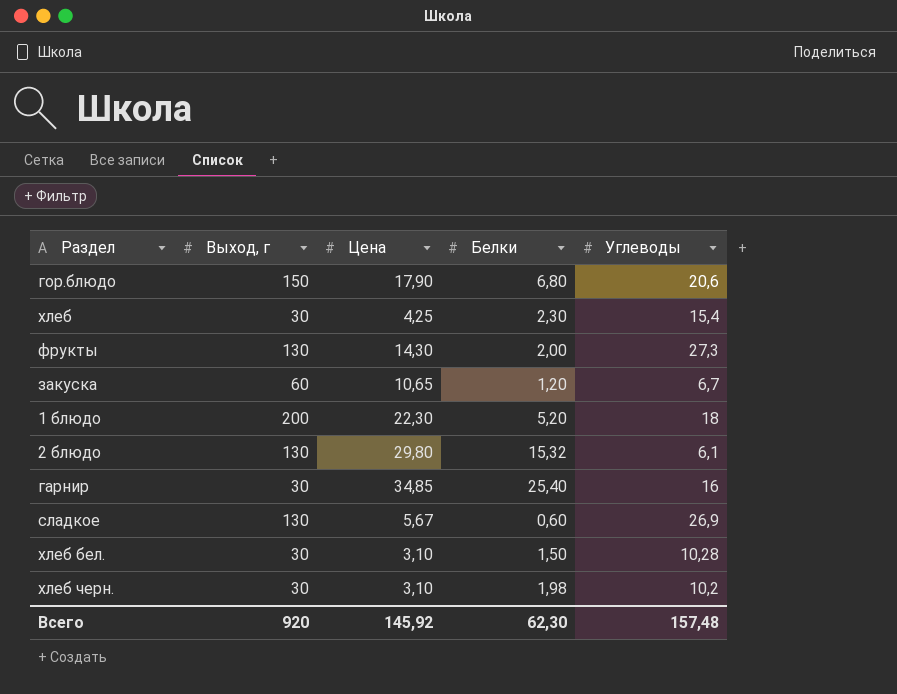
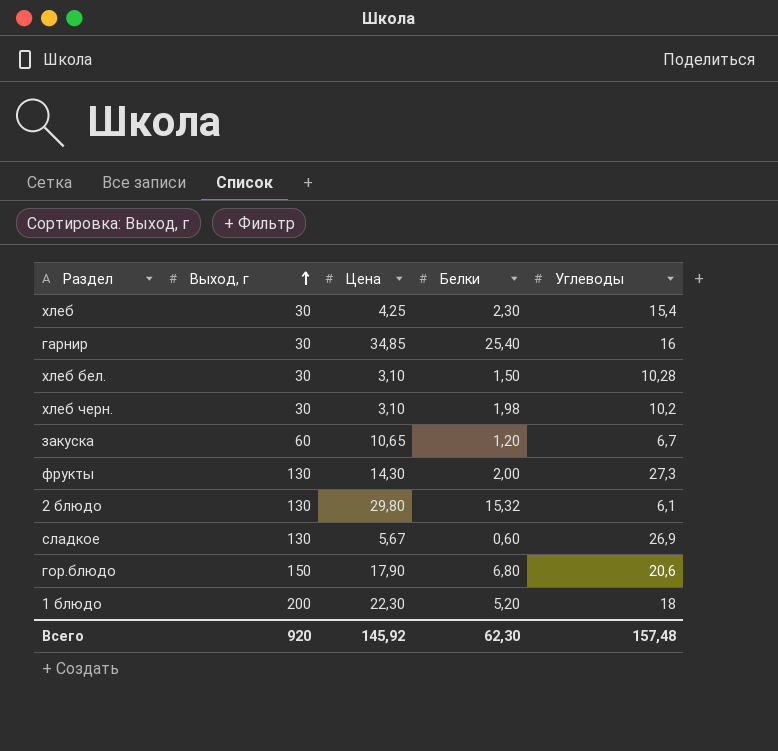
row order: none -> Выход, г ascending

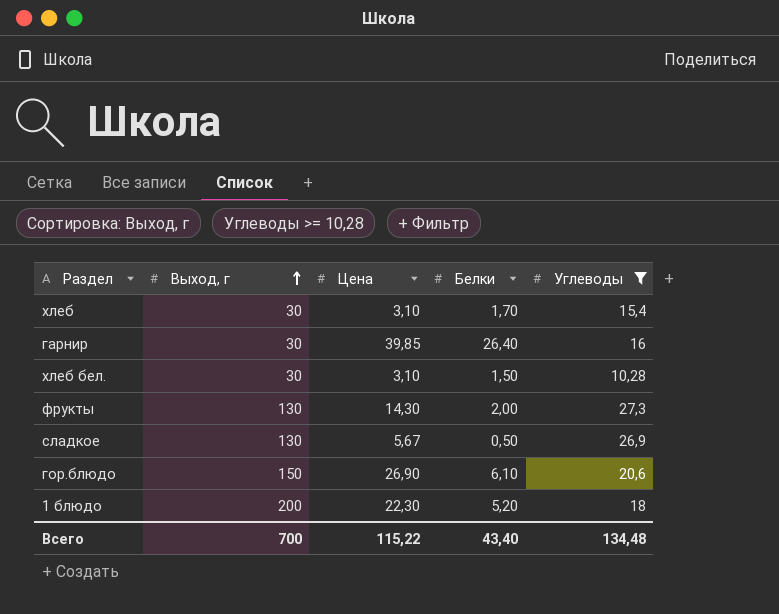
filter: none -> Углеводы >= 10,28
хлеб | Цена: 4,25 -> 3,10
хлеб | Белки: 2,30 -> 1,70
гарнир | Цена: 34,85 -> 39,85
гарнир | Белки: 25,40 -> 26,40
сладкое | Белки: 0,60 -> 0,50
гор.блюдо | Цена: 17,90 -> 26,90
гор.блюдо | Белки: 6,80 -> 6,10
Всего | Выход, г: 920 -> 700
Всего | Цена: 145,92 -> 115,22
Всего | Белки: 62,30 -> 43,40
Всего | Углеводы: 157,48 -> 134,48

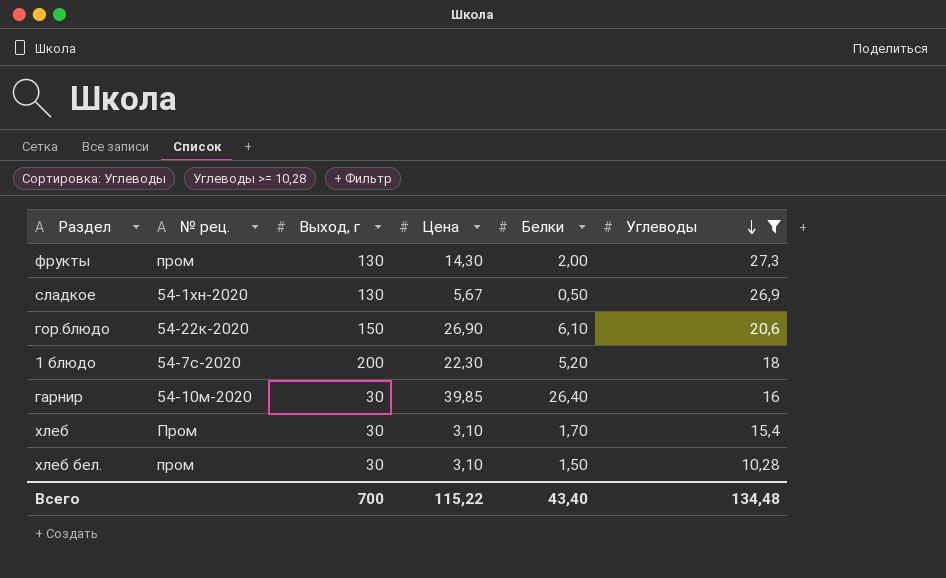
row order: Выход, г ascending -> Углеводы descending
column № рец. | position: none -> 2

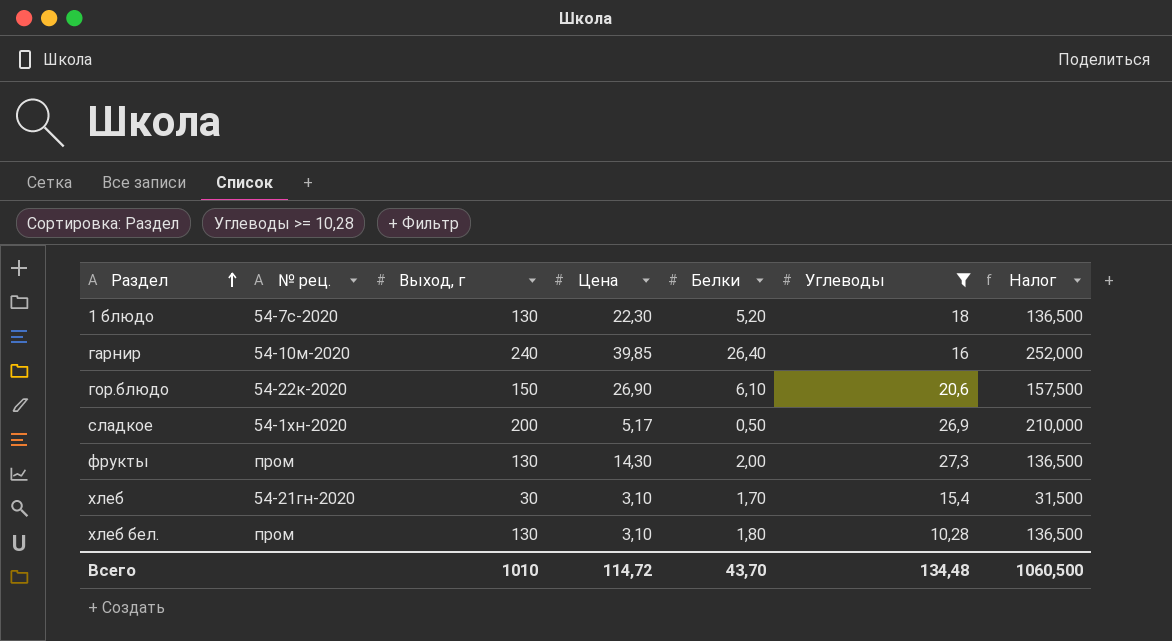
row order: Углеводы descending -> Раздел ascending
column Налог | formula: none -> [Выход, г] * 1,05
1 блюдо | Выход, г: 200 -> 130
гарнир | Выход, г: 30 -> 240
сладкое | Выход, г: 130 -> 200
сладкое | Цена: 5,67 -> 5,17
хлеб | № рец.: Пром -> 54-21гн-2020
хлеб бел. | Выход, г: 30 -> 130
хлеб бел. | Белки: 1,50 -> 1,80
Всего | Выход, г: 700 -> 1010
Всего | Цена: 115,22 -> 114,72
Всего | Белки: 43,40 -> 43,70

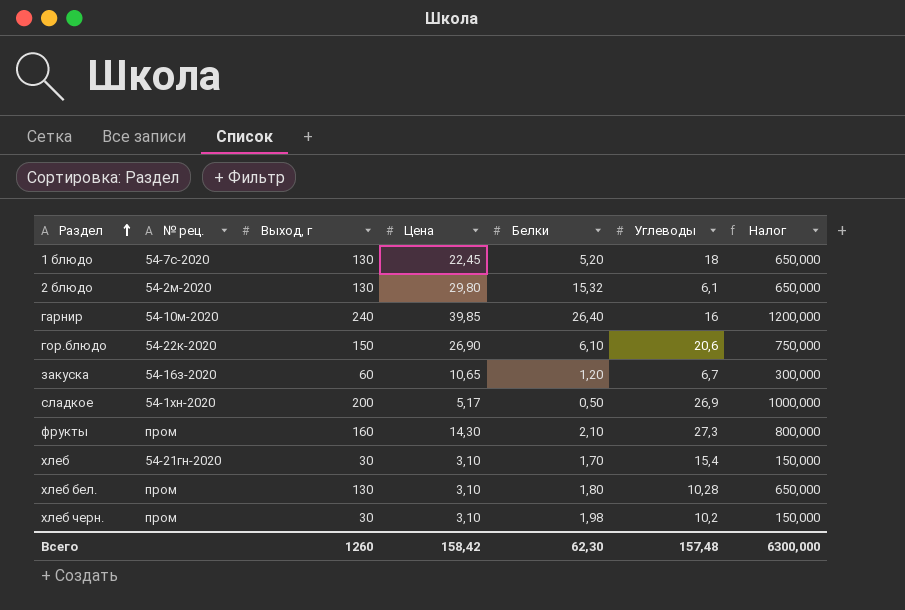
filter: Углеводы >= 10,28 -> none
column Налог | formula: [Выход, г] * 1,05 -> [Выход, г] * 5
1 блюдо | Цена: 22,30 -> 22,45
фрукты | Выход, г: 130 -> 160
фрукты | Белки: 2,00 -> 2,10
Всего | Выход, г: 1010 -> 1260
Всего | Цена: 114,72 -> 158,42
Всего | Белки: 43,70 -> 62,30
Всего | Углеводы: 134,48 -> 157,48
Всего | Налог: 1060,500 -> 6300,000

